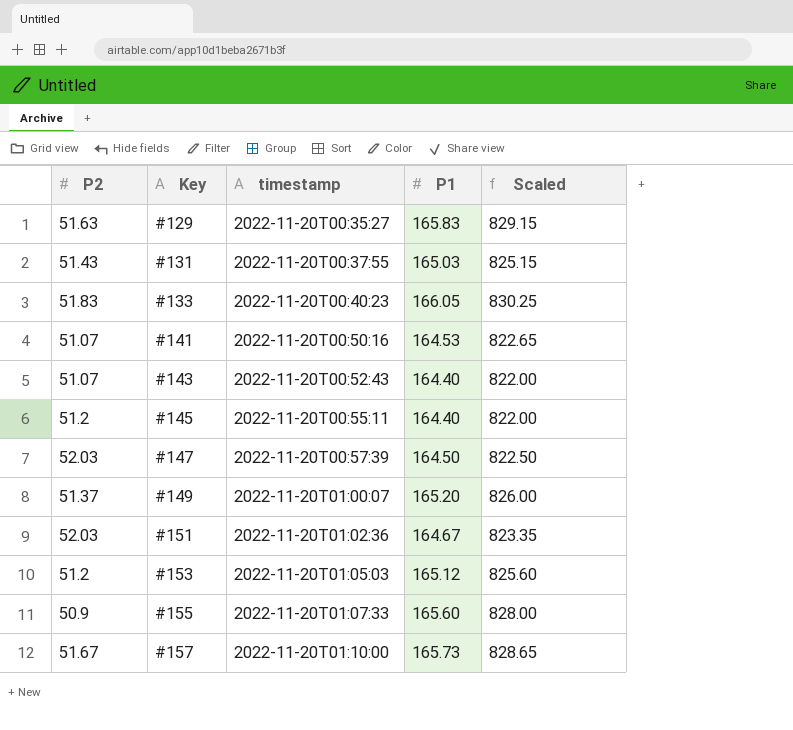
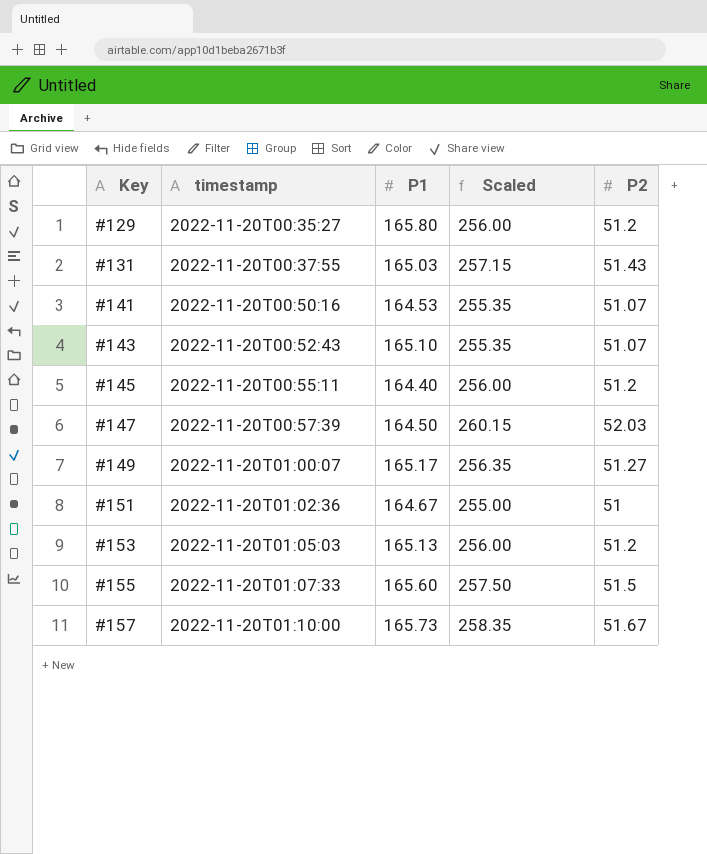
column Scaled | formula: [P1] * 5 -> [P2] * 5
column P2 | position: 1 -> 5
row #133: 51.83 | 2022-11-20T00:40:23 | 166.05 | 830.25 -> none
#129 | P1: 165.83 -> 165.80
#129 | P2: 51.63 -> 51.2
#143 | P1: 164.40 -> 165.10
#149 | P1: 165.20 -> 165.17
#149 | P2: 51.37 -> 51.27
#151 | P2: 52.03 -> 51
#153 | P1: 165.12 -> 165.13
#155 | P2: 50.9 -> 51.5

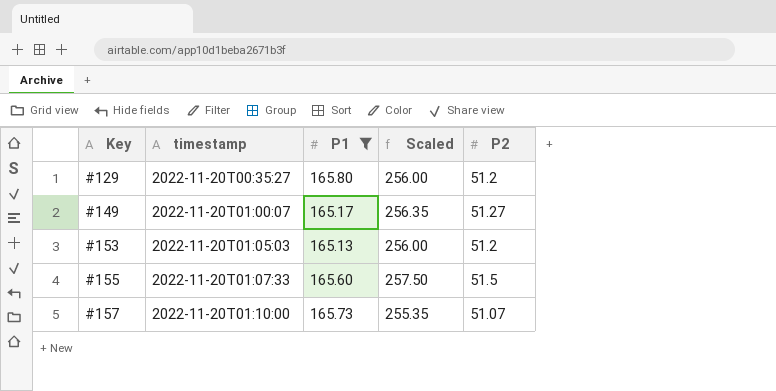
filter: none -> P1 >= 165.13
#157 | Scaled: 258.35 -> 255.35
#157 | P2: 51.67 -> 51.07

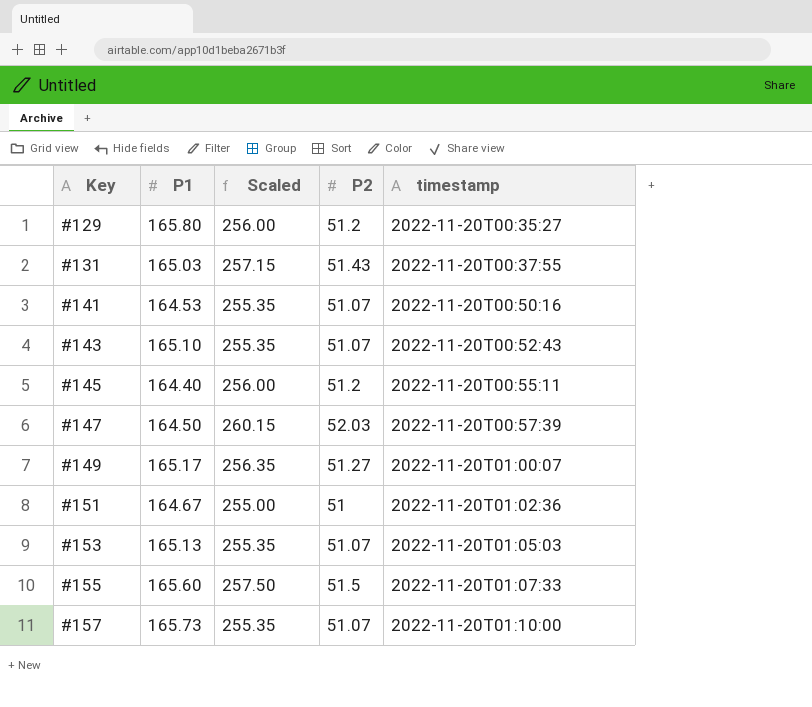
filter: P1 >= 165.13 -> none
column timestamp | position: 2 -> 5
#153 | Scaled: 256.00 -> 255.35
#153 | P2: 51.2 -> 51.07

